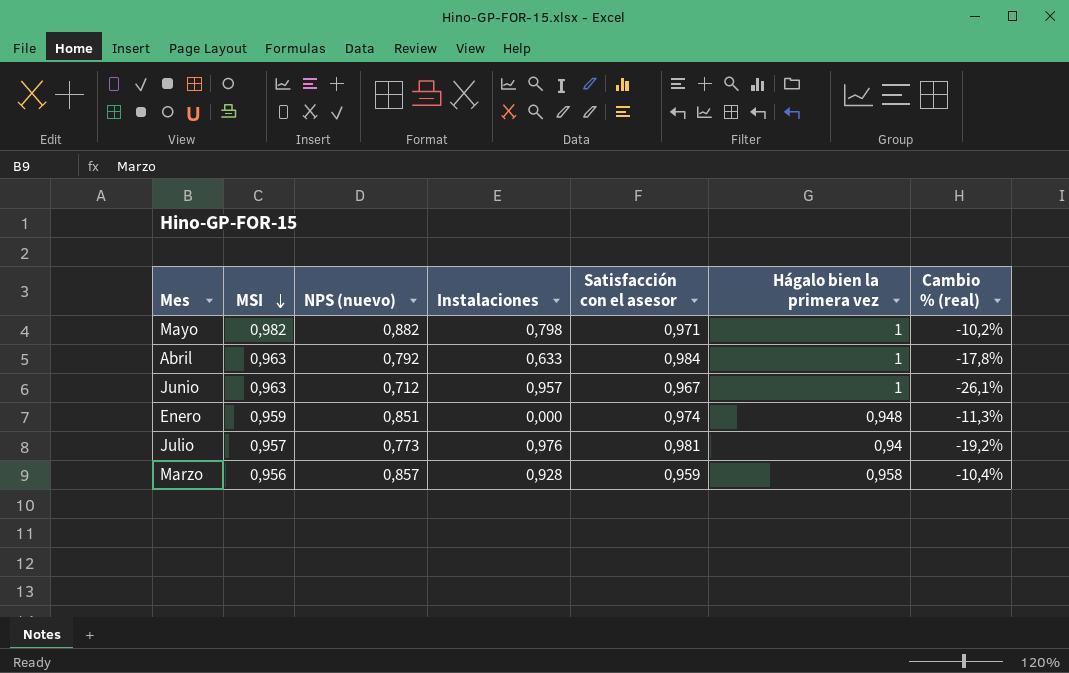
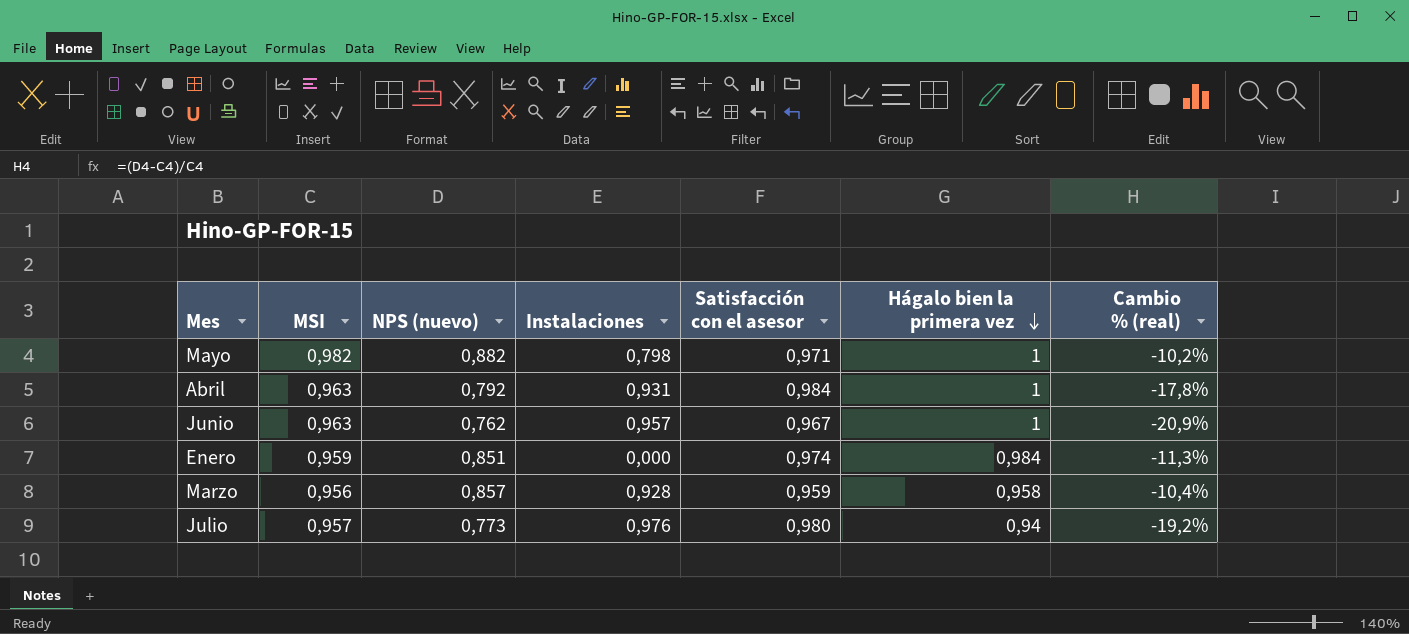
row order: MSI descending -> Hágalo bien la primera vez descending
Abril | Instalaciones: 0,633 -> 0,931
Junio | NPS (nuevo): 0,712 -> 0,762
Junio | Cambio % (real): -26,1% -> -20,9%
Enero | Hágalo bien la primera vez: 0,948 -> 0,984
Julio | Satisfacción con el asesor: 0,981 -> 0,980

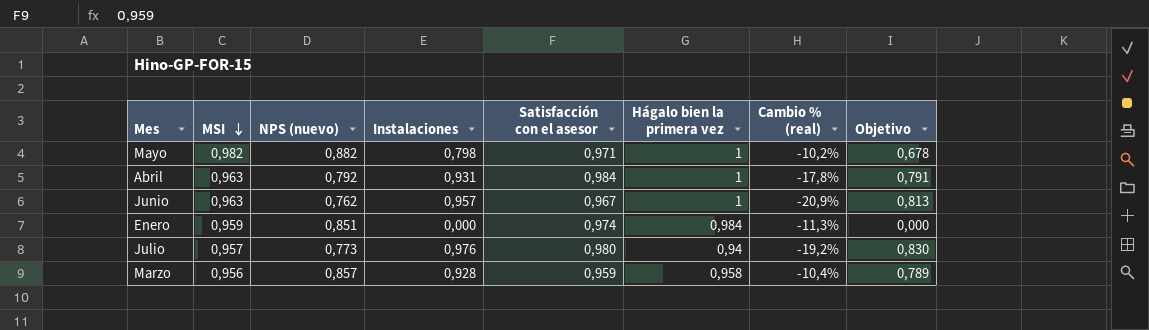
row order: Hágalo bien la primera vez descending -> MSI descending
column Objetivo | formula: none -> [Instalaciones] * 0,85

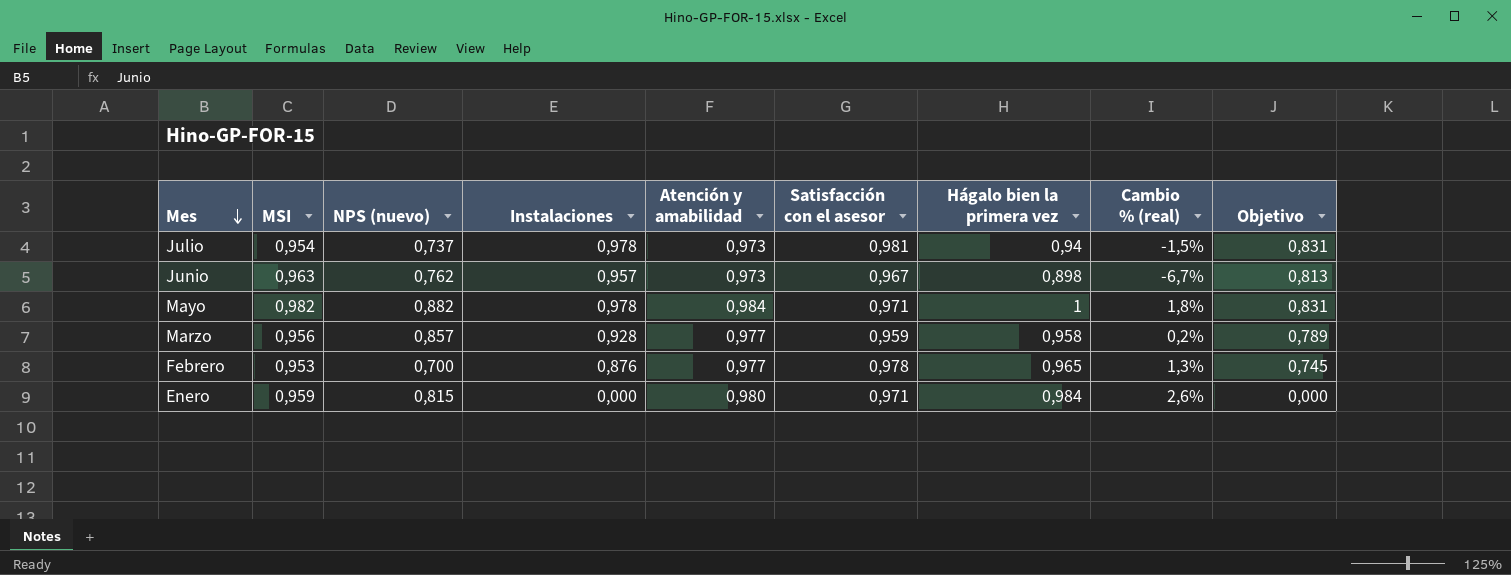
row order: MSI descending -> Mes descending
column Atención y amabilidad | position: none -> 5
column Cambio % (real) | formula: ([NPS (nuevo)] - [MSI]) / [MSI] -> ([Hágalo bien la primera vez] - [MSI]) / [MSI]
row Abril: 0,963 | 0,792 | 0,931 | 0,984 | 1 | -17,8% | 0,791 -> none
Julio | MSI: 0,957 -> 0,954
Julio | NPS (nuevo): 0,773 -> 0,737
Julio | Instalaciones: 0,976 -> 0,978
Julio | Satisfacción con el asesor: 0,980 -> 0,981
Julio | Objetivo: 0,830 -> 0,831
Junio | Hágalo bien la primera vez: 1 -> 0,898
Mayo | Instalaciones: 0,798 -> 0,978
Mayo | Objetivo: 0,678 -> 0,831
row Febrero: none -> 0,953 | 0,700 | 0,876 | 0,977 | 0,978 | 0,965 | 1,3% | 0,745
Enero | NPS (nuevo): 0,851 -> 0,815
Enero | Satisfacción con el asesor: 0,974 -> 0,971

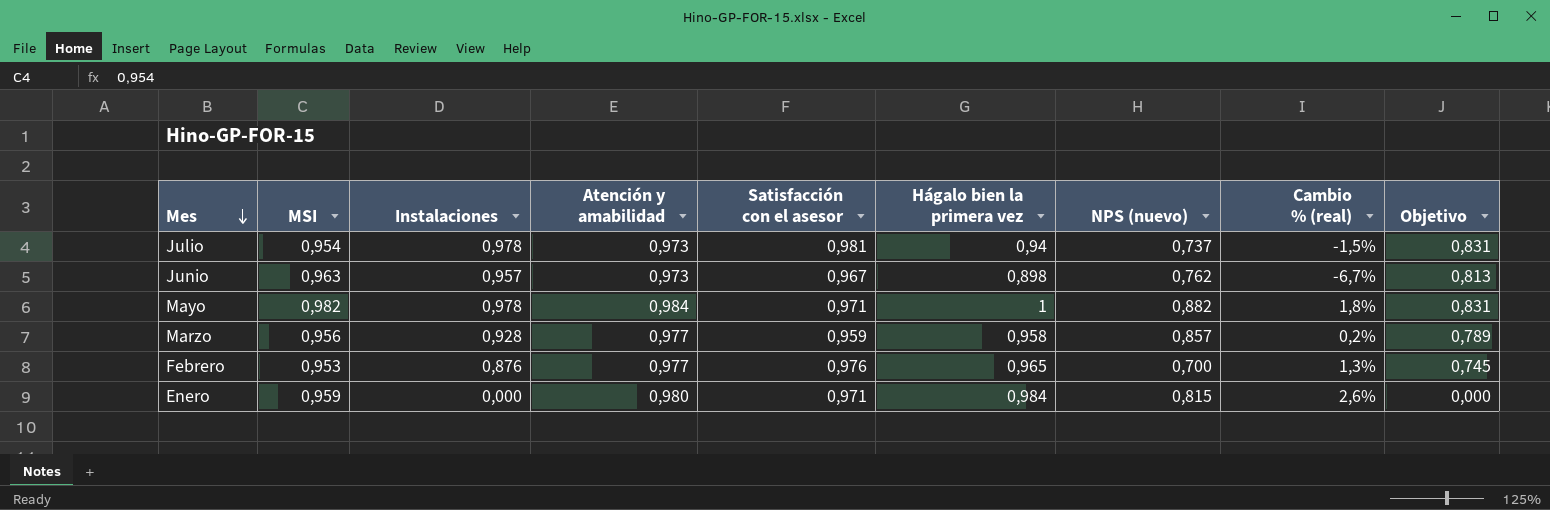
column NPS (nuevo) | position: 3 -> 7
Febrero | Satisfacción con el asesor: 0,978 -> 0,976

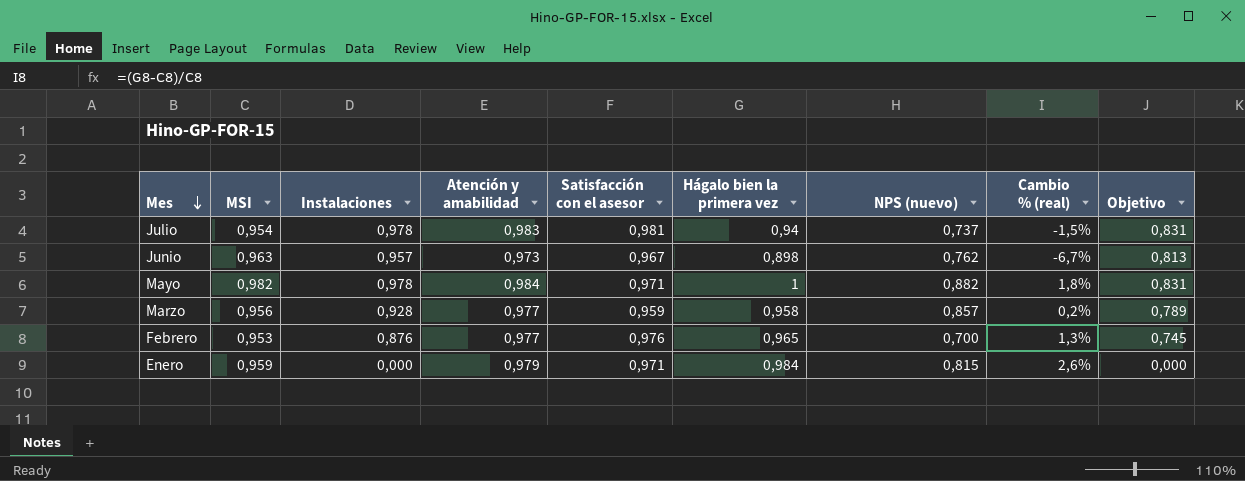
Julio | Atención y amabilidad: 0,973 -> 0,983
Enero | Atención y amabilidad: 0,980 -> 0,979

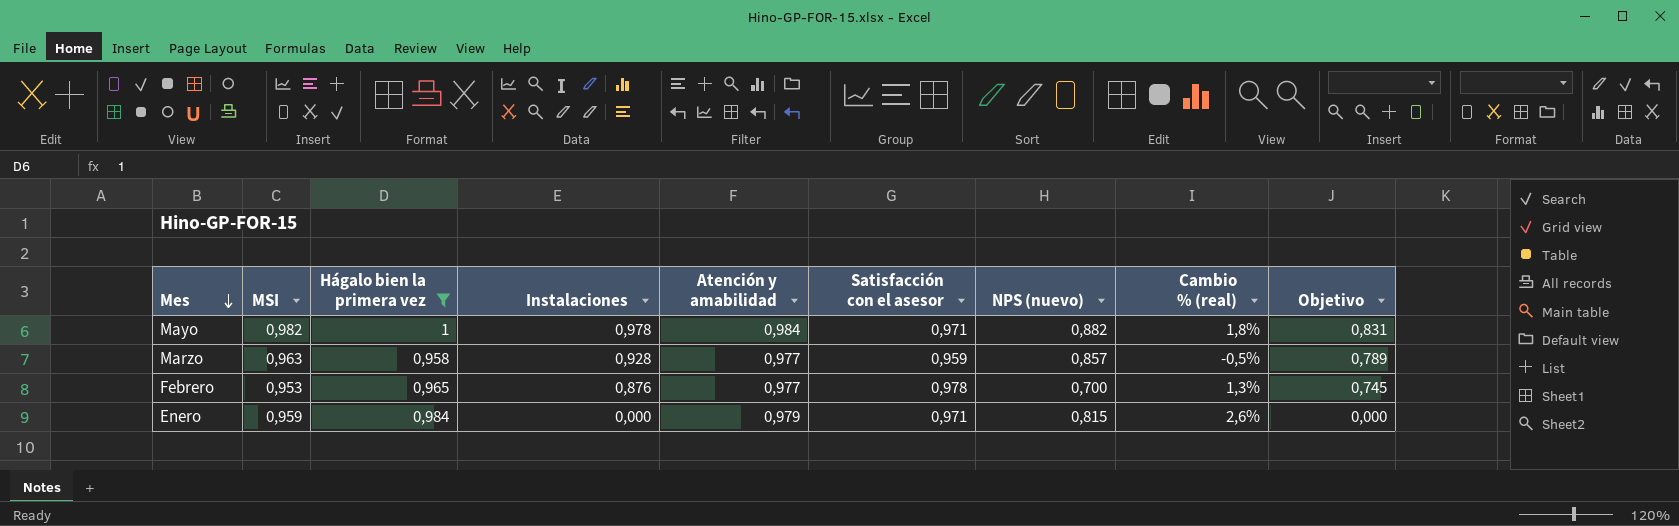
filter: none -> Hágalo bien la primera vez >= 0,958
column Hágalo bien la primera vez | position: 6 -> 3
Marzo | MSI: 0,956 -> 0,963
Marzo | Cambio % (real): 0,2% -> -0,5%
Febrero | Satisfacción con el asesor: 0,976 -> 0,978

